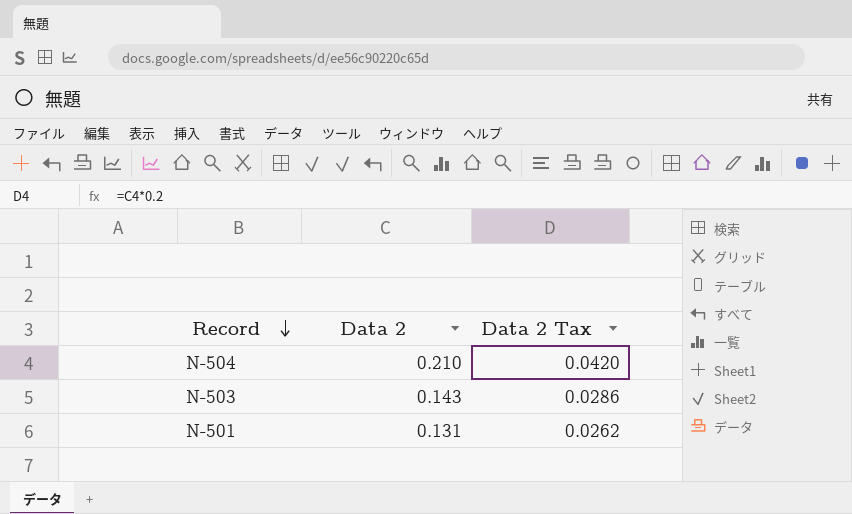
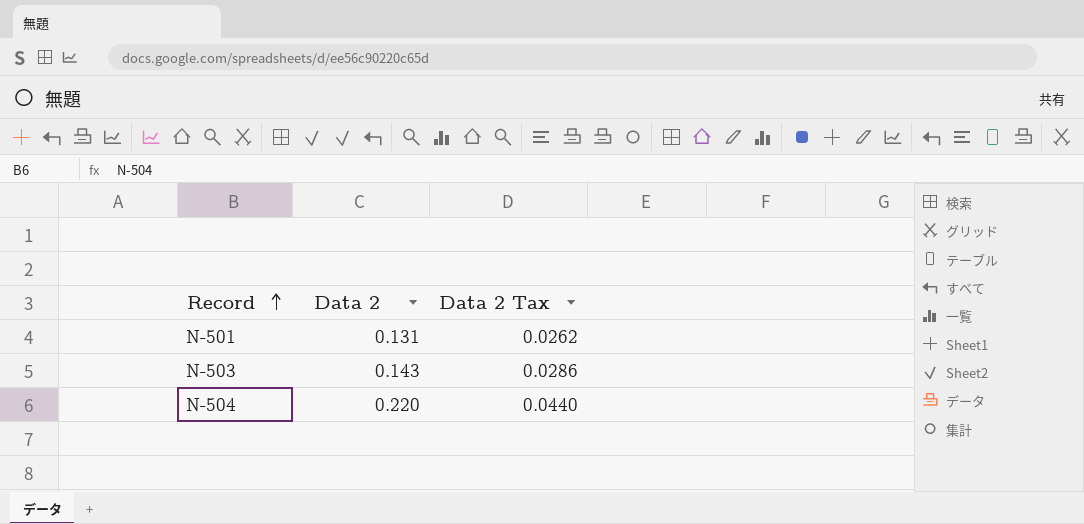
row order: Record descending -> Record ascending
N-504 | Data 2: 0.210 -> 0.220
N-504 | Data 2 Tax: 0.0420 -> 0.0440

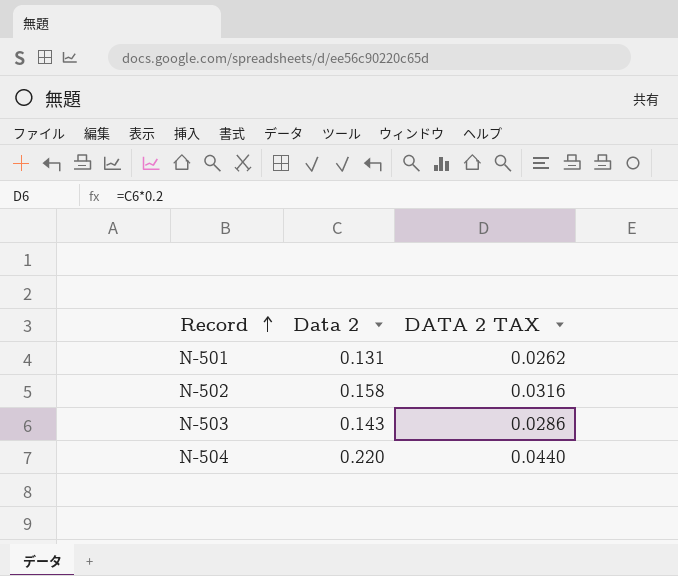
column name: Data 2 Tax -> DATA 2 TAX
row N-502: none -> 0.158 | 0.0316

